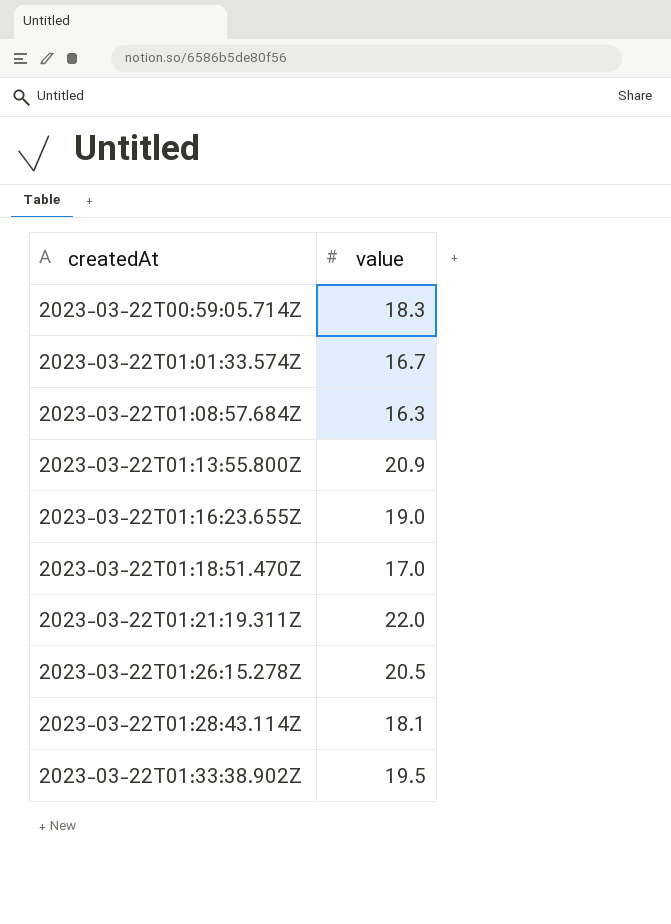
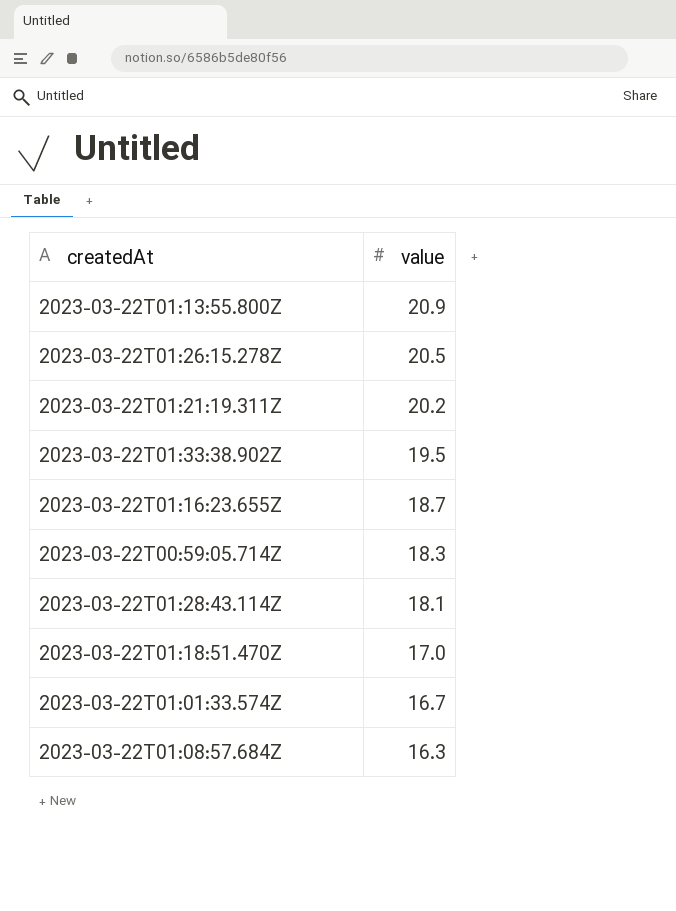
row order: createdAt ascending -> value descending
2023-03-22T01:21:19.311Z | value: 22.0 -> 20.2
2023-03-22T01:16:23.655Z | value: 19.0 -> 18.7

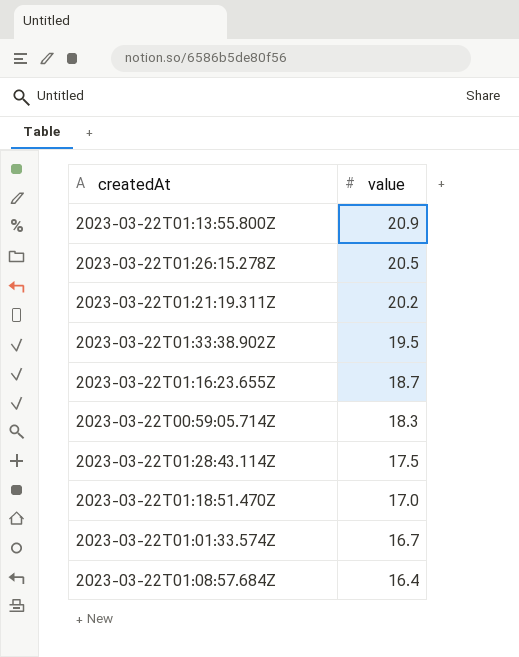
2023-03-22T01:28:43.114Z | value: 18.1 -> 17.5
2023-03-22T01:08:57.684Z | value: 16.3 -> 16.4

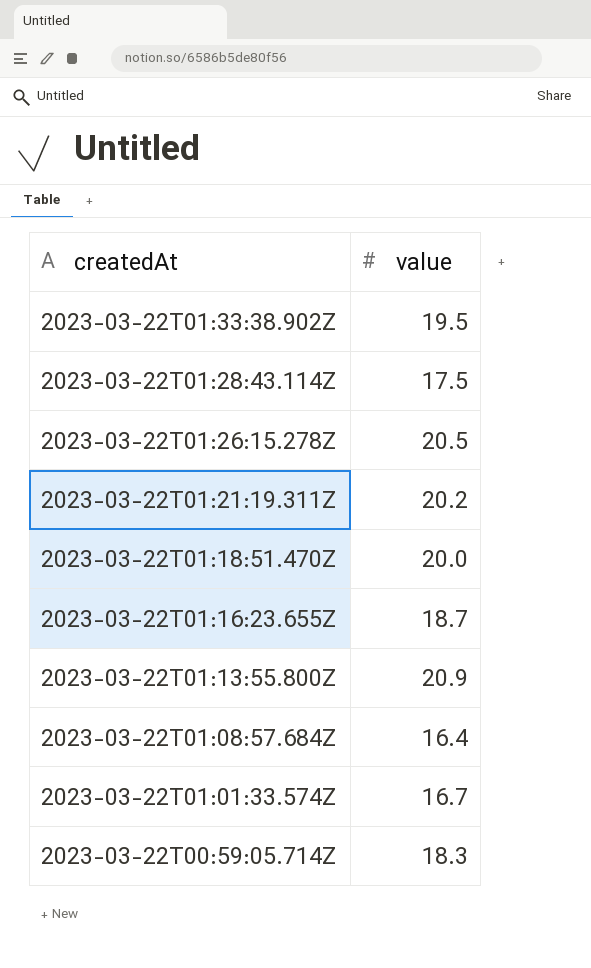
row order: value descending -> createdAt descending
2023-03-22T01:18:51.470Z | value: 17.0 -> 20.0

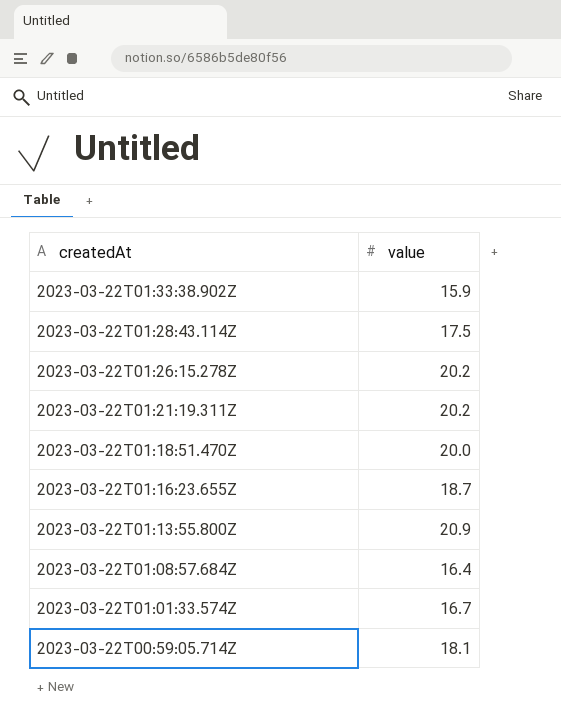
2023-03-22T01:33:38.902Z | value: 19.5 -> 15.9
2023-03-22T01:26:15.278Z | value: 20.5 -> 20.2
2023-03-22T00:59:05.714Z | value: 18.3 -> 18.1

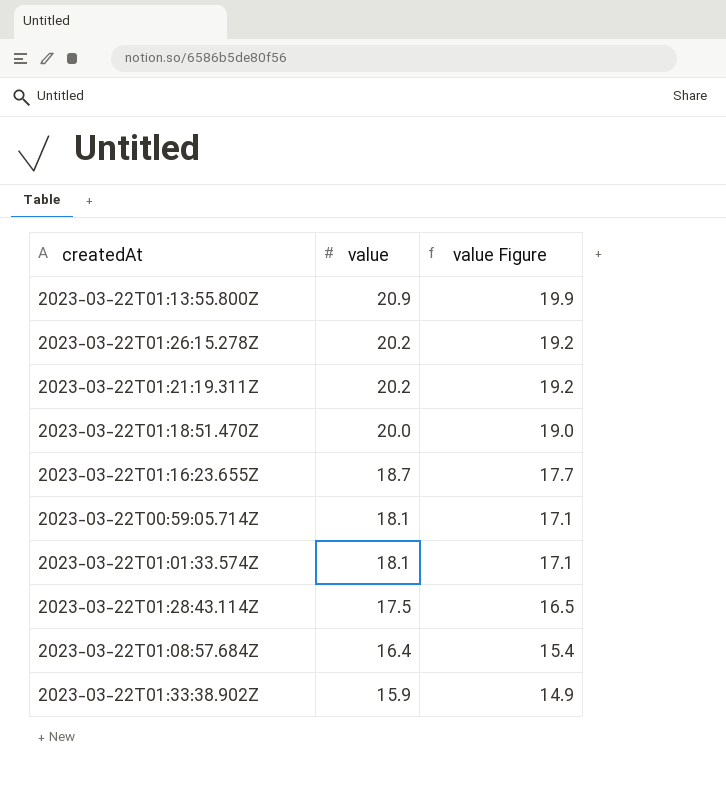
row order: createdAt descending -> value descending
column value Figure | formula: none -> [value] - 1
2023-03-22T01:01:33.574Z | value: 16.7 -> 18.1

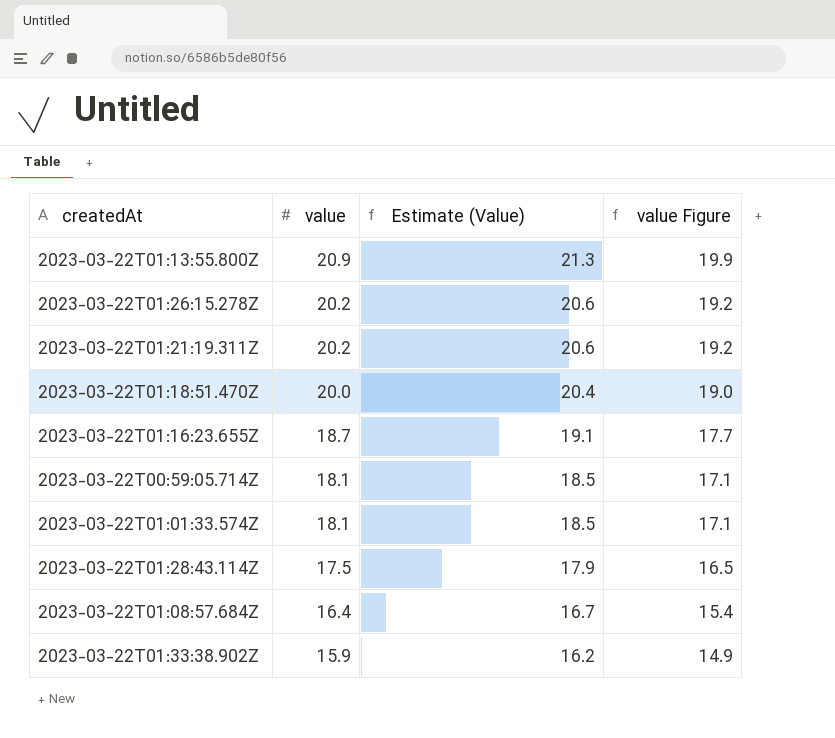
column Estimate (Value) | formula: none -> [value] * 1.02

